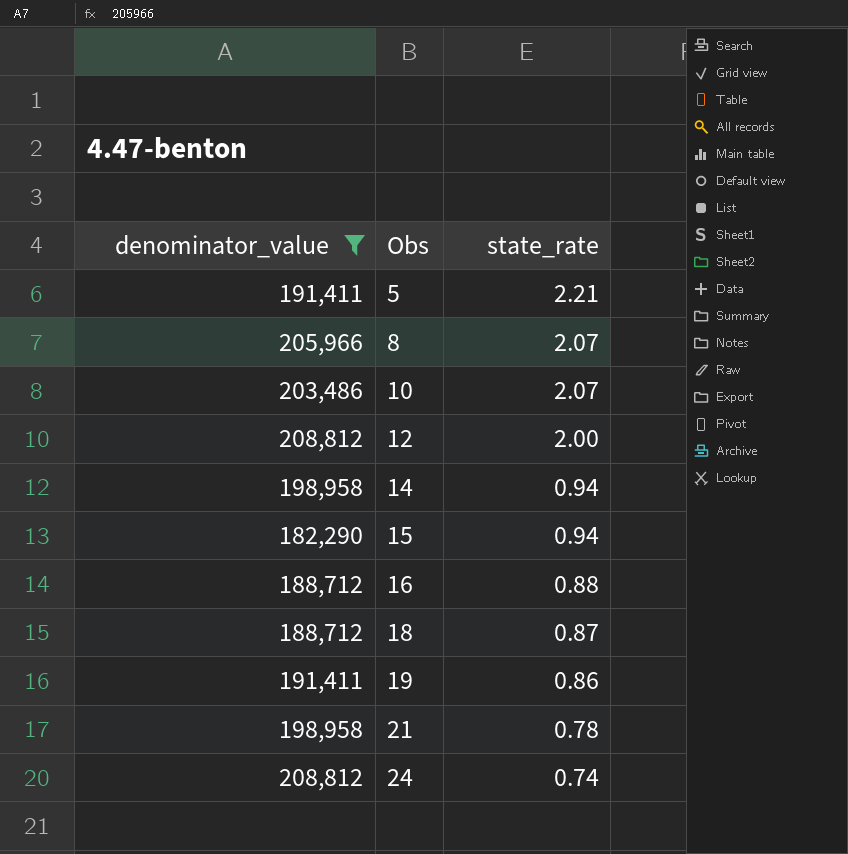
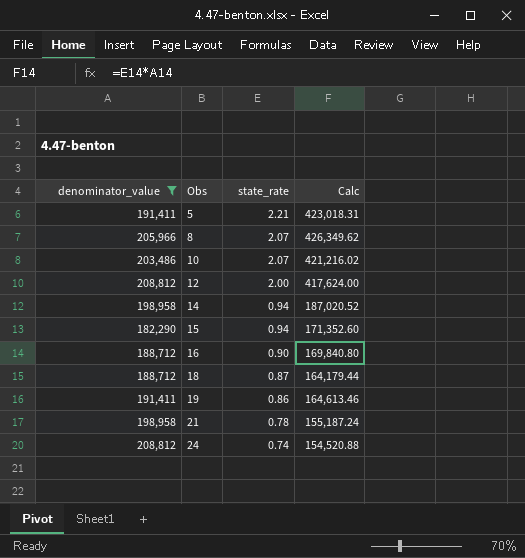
column Calc | formula: none -> [denominator_value] * [state_rate]
16 | state_rate: 0.88 -> 0.90

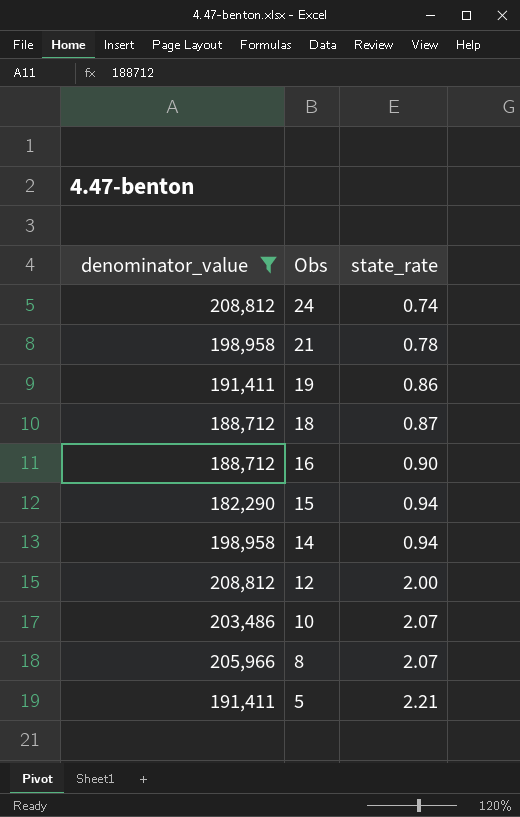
row order: Obs ascending -> Obs descending
column Calc | formula: [denominator_value] * [state_rate] -> none

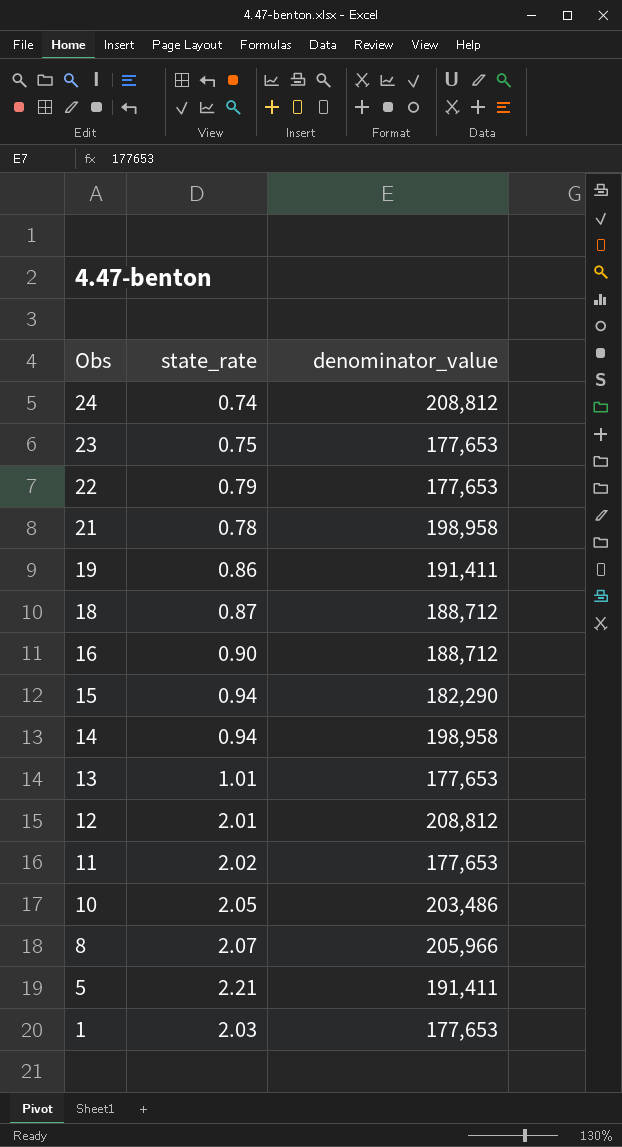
filter: denominator_value != 177,653 -> none
column denominator_value | position: 1 -> 3
12 | state_rate: 2.00 -> 2.01
10 | state_rate: 2.07 -> 2.05

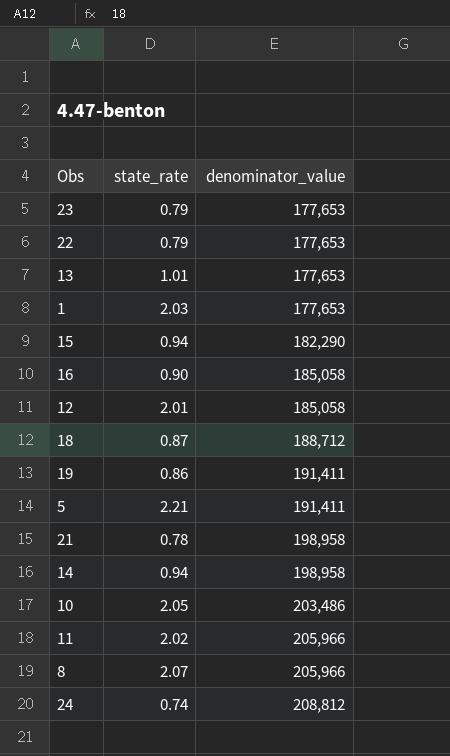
row order: Obs descending -> denominator_value ascending
23 | state_rate: 0.75 -> 0.79
16 | denominator_value: 188,712 -> 185,058
12 | denominator_value: 208,812 -> 185,058
11 | denominator_value: 177,653 -> 205,966

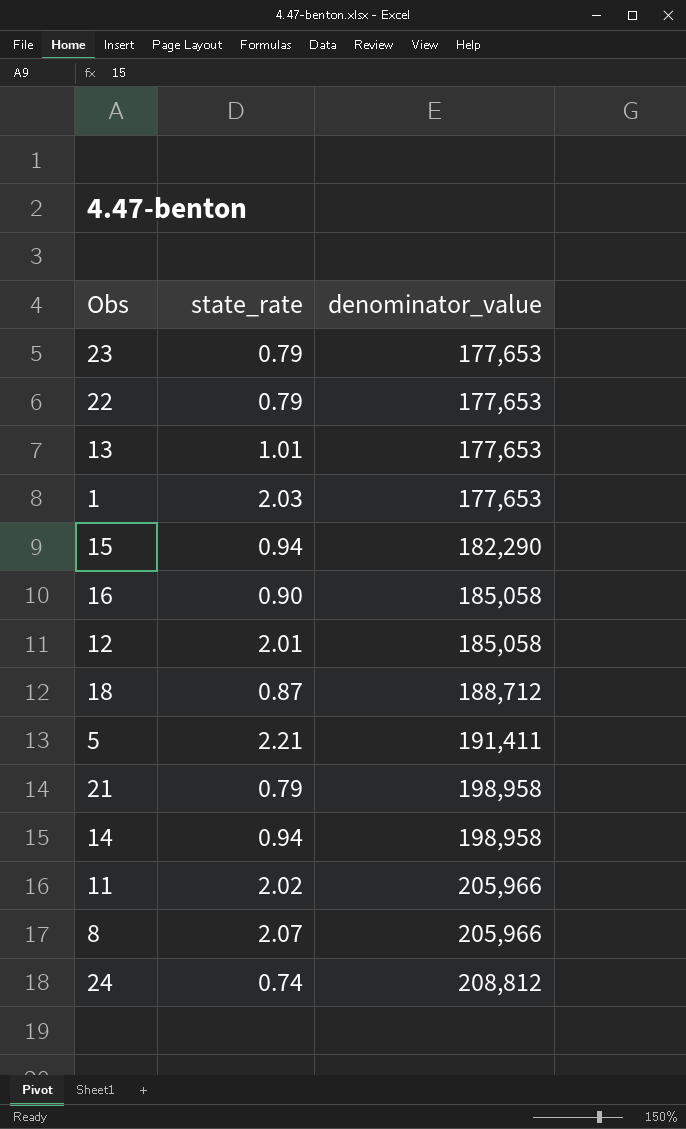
row 19: 0.86 | 191,411 -> none
row 10: 2.05 | 203,486 -> none
21 | state_rate: 0.78 -> 0.79

